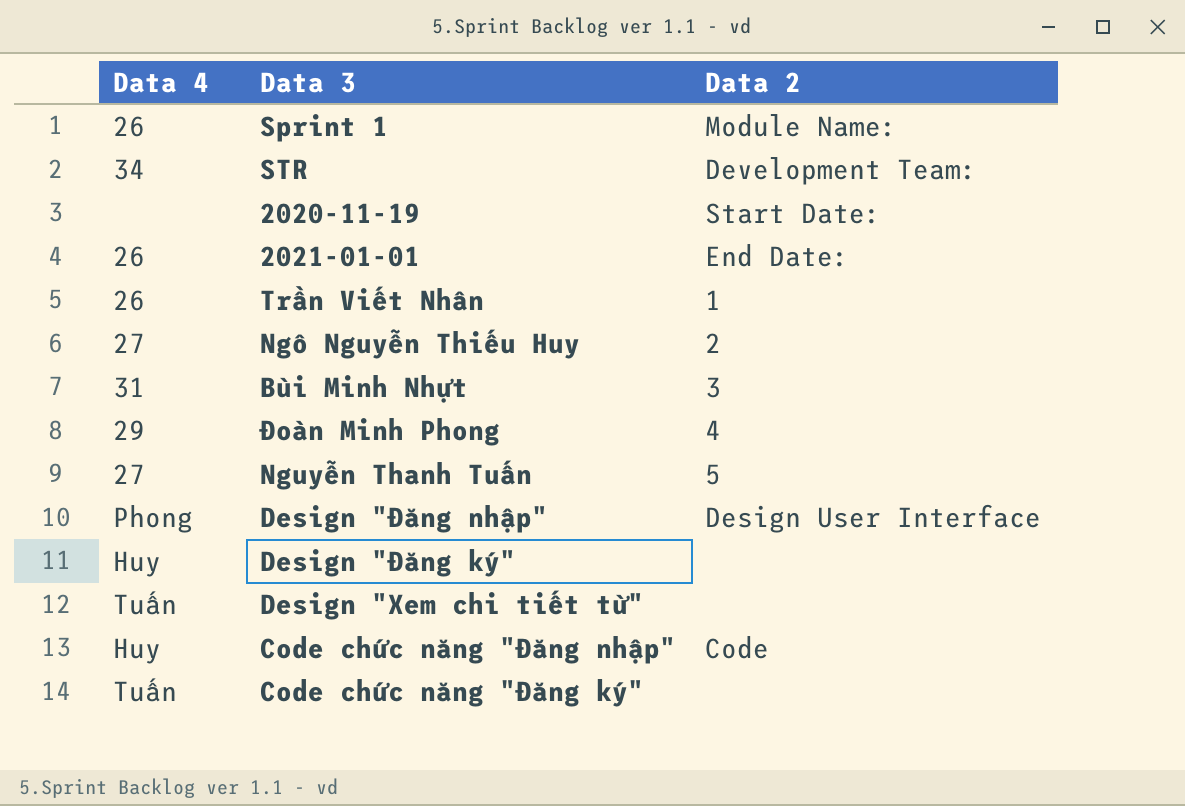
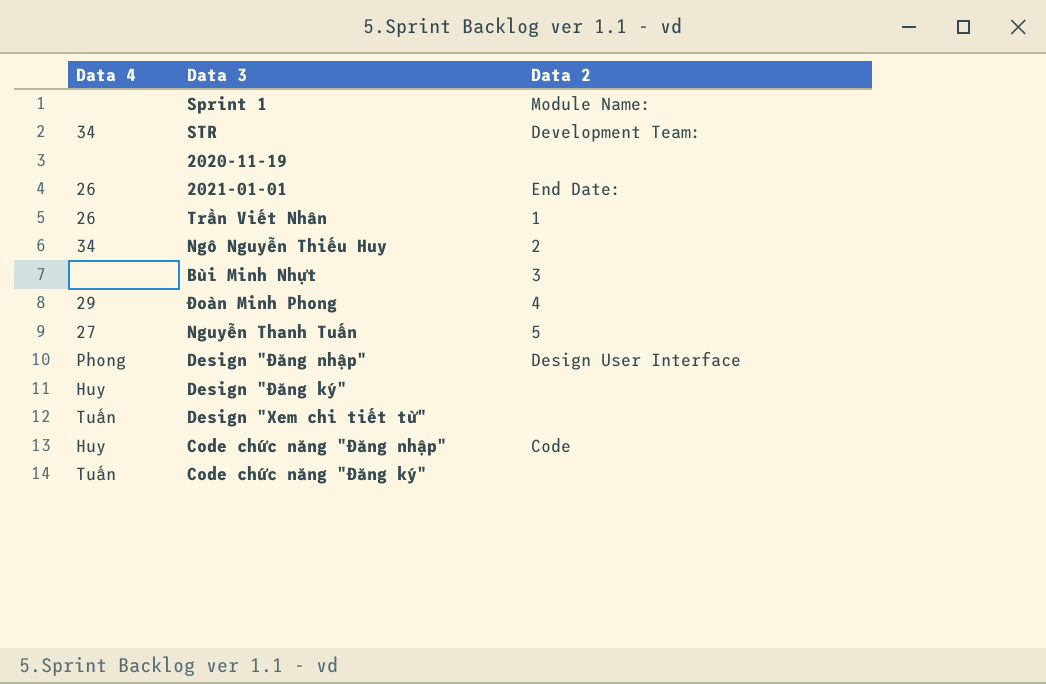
Sprint 1 | Data 4: 26 -> none
2020-11-19 | Data 2: Start Date: -> none
Ngô Nguyễn Thiếu Huy | Data 4: 27 -> 34
Bùi Minh Nhựt | Data 4: 31 -> none

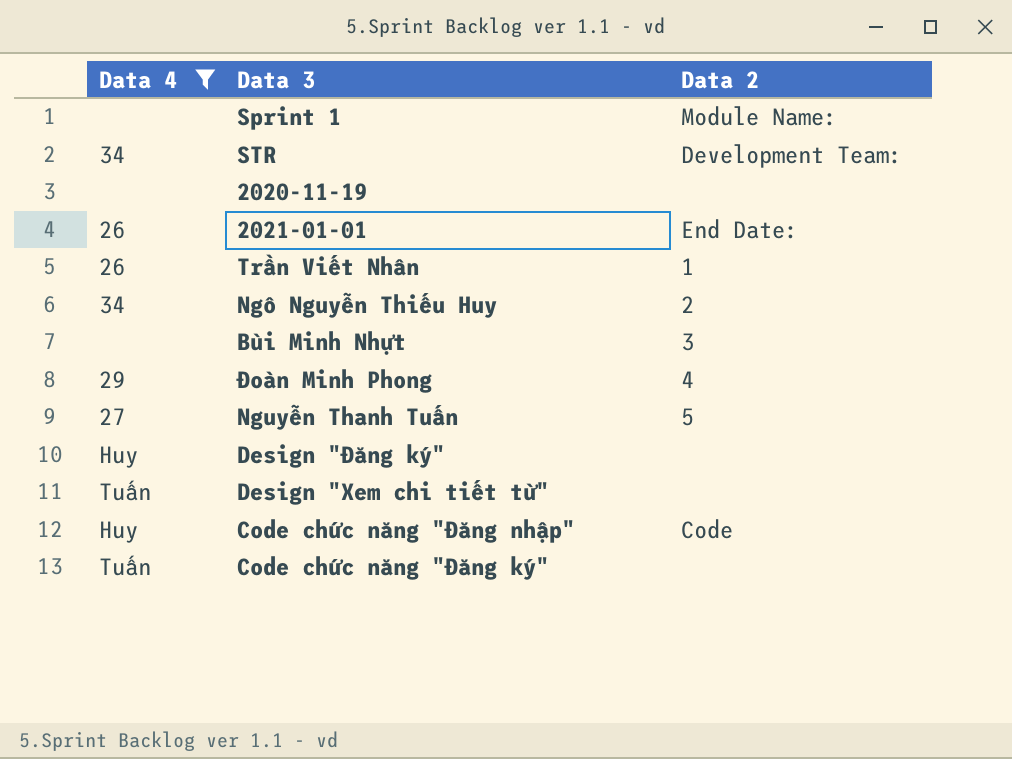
filter: none -> Data 4 != Phong

